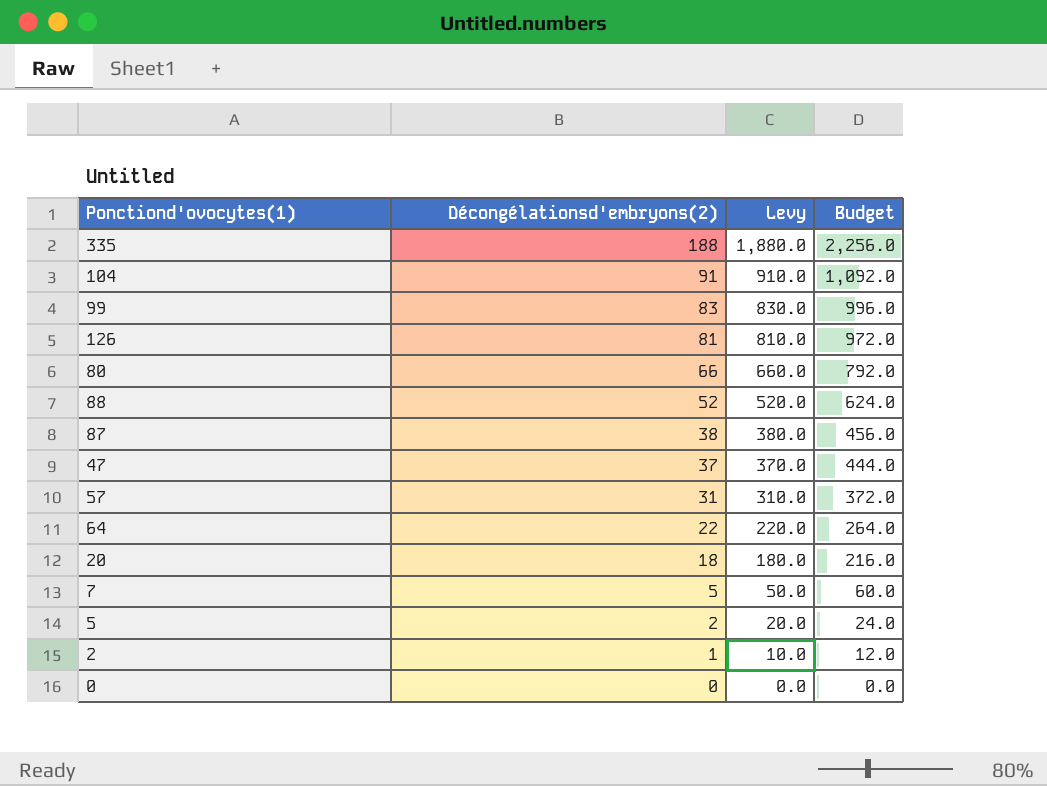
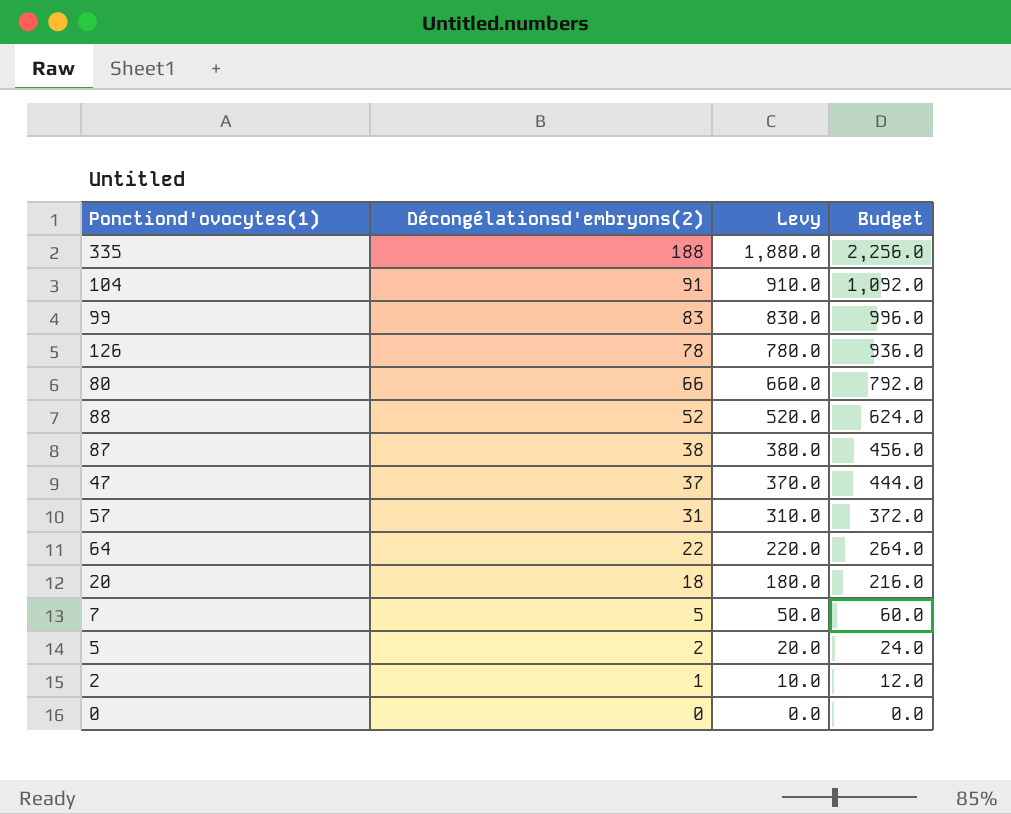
126 | Décongélationsd'embryons(2): 81 -> 78
126 | Levy: 810.0 -> 780.0
126 | Budget: 972.0 -> 936.0

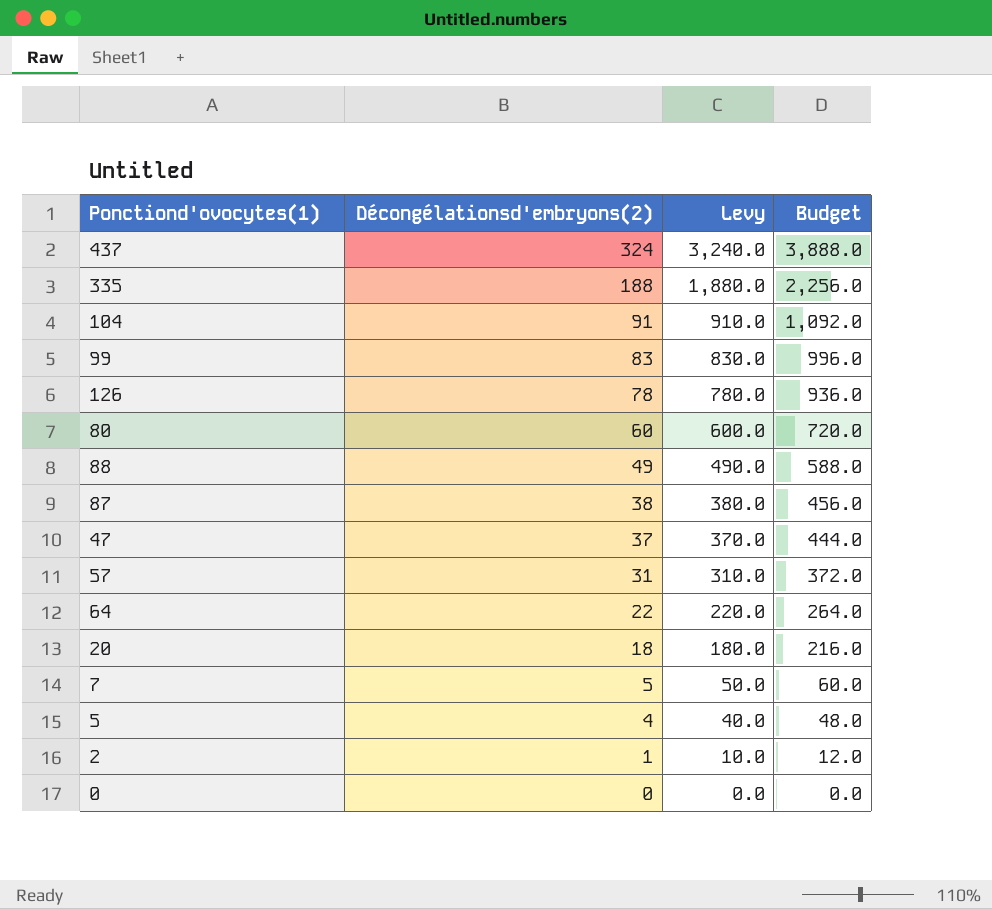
row 437: none -> 324 | 3,240.0 | 3,888.0
80 | Décongélationsd'embryons(2): 66 -> 60
80 | Levy: 660.0 -> 600.0
80 | Budget: 792.0 -> 720.0
88 | Décongélationsd'embryons(2): 52 -> 49
88 | Levy: 520.0 -> 490.0
88 | Budget: 624.0 -> 588.0
5 | Décongélationsd'embryons(2): 2 -> 4
5 | Levy: 20.0 -> 40.0
5 | Budget: 24.0 -> 48.0

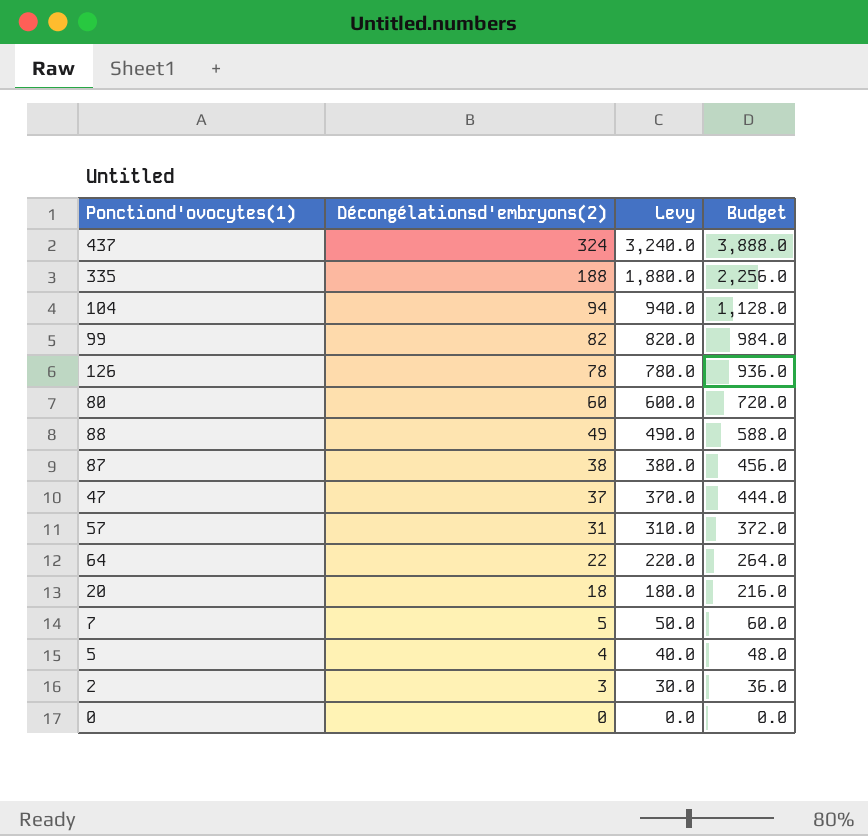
104 | Décongélationsd'embryons(2): 91 -> 94
104 | Levy: 910.0 -> 940.0
104 | Budget: 1,092.0 -> 1,128.0
99 | Décongélationsd'embryons(2): 83 -> 82
99 | Levy: 830.0 -> 820.0
99 | Budget: 996.0 -> 984.0
2 | Décongélationsd'embryons(2): 1 -> 3
2 | Levy: 10.0 -> 30.0
2 | Budget: 12.0 -> 36.0

